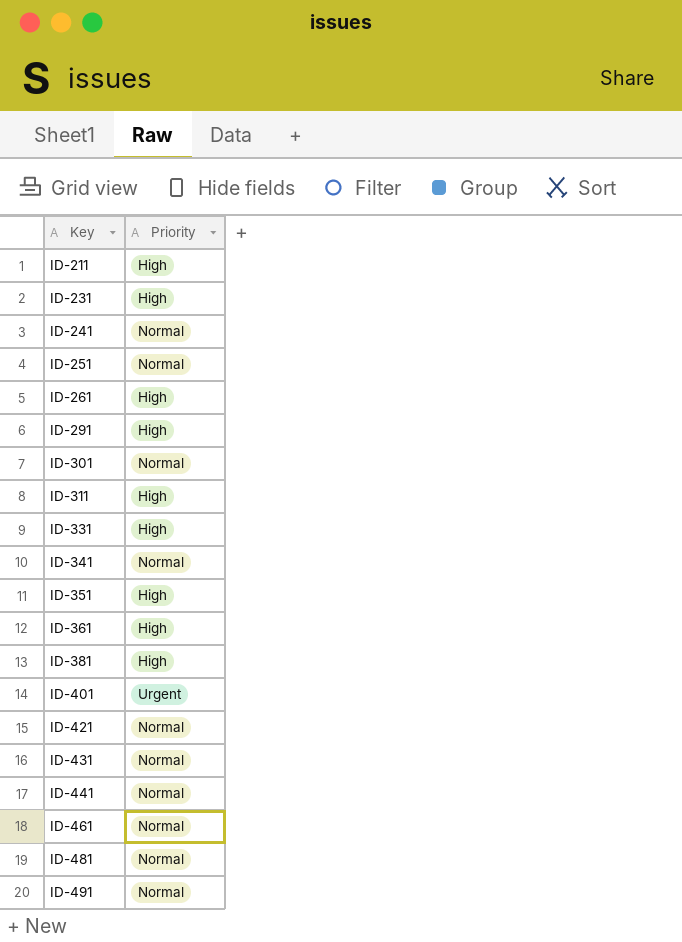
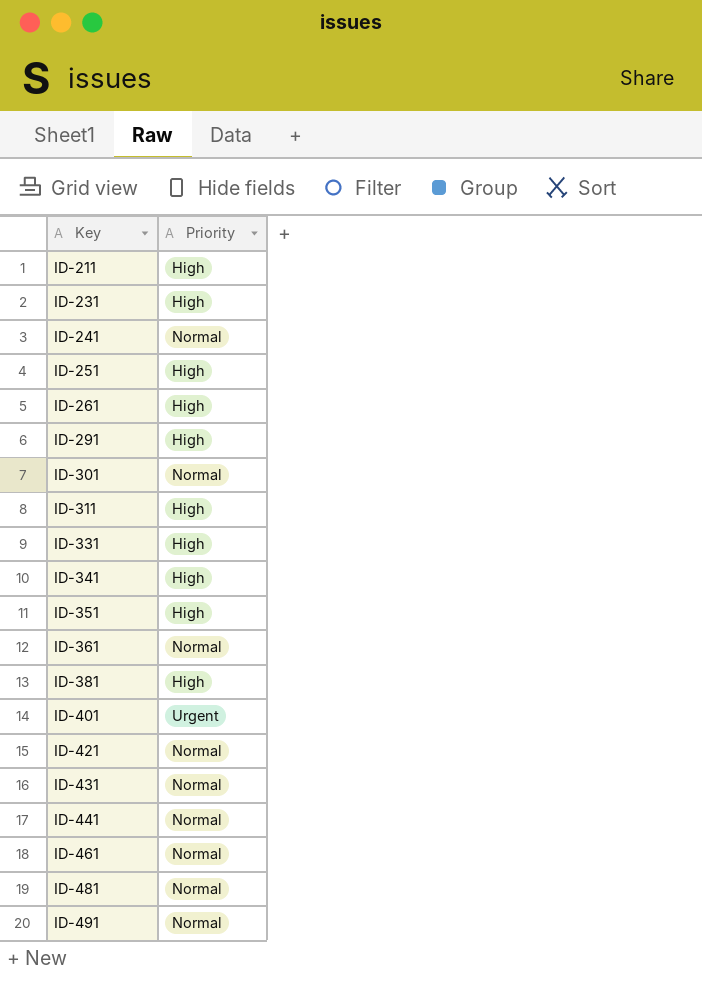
ID-251 | Priority: Normal -> High
ID-341 | Priority: Normal -> High
ID-361 | Priority: High -> Normal

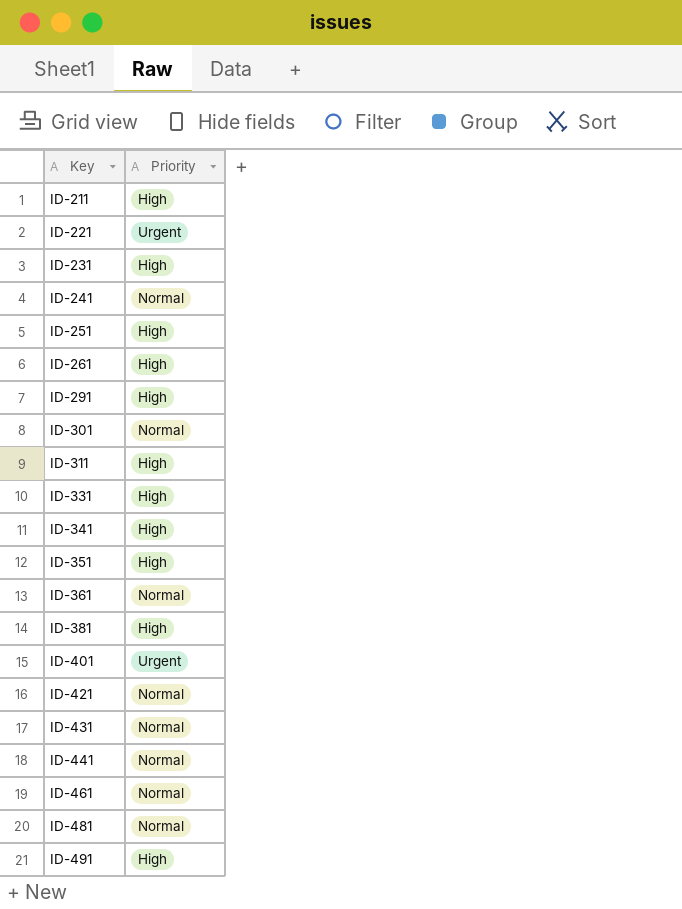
row ID-221: none -> Urgent
ID-491 | Priority: Normal -> High

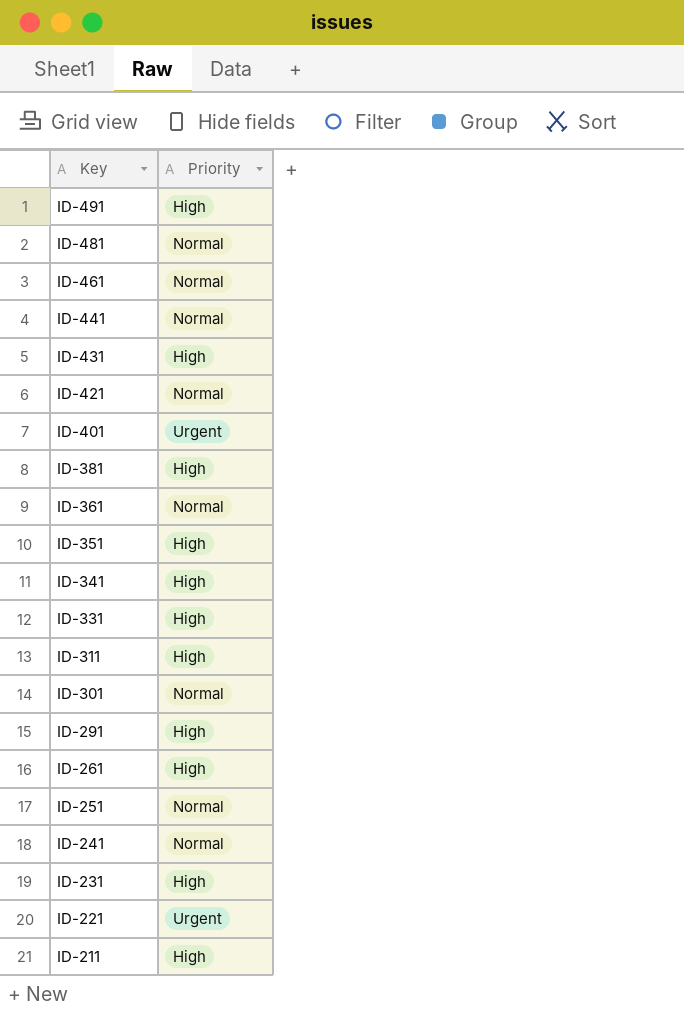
row order: Key ascending -> Key descending
ID-431 | Priority: Normal -> High
ID-251 | Priority: High -> Normal

